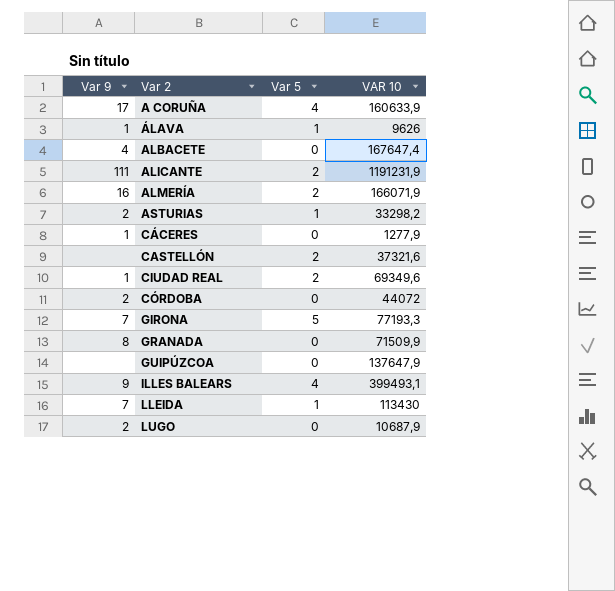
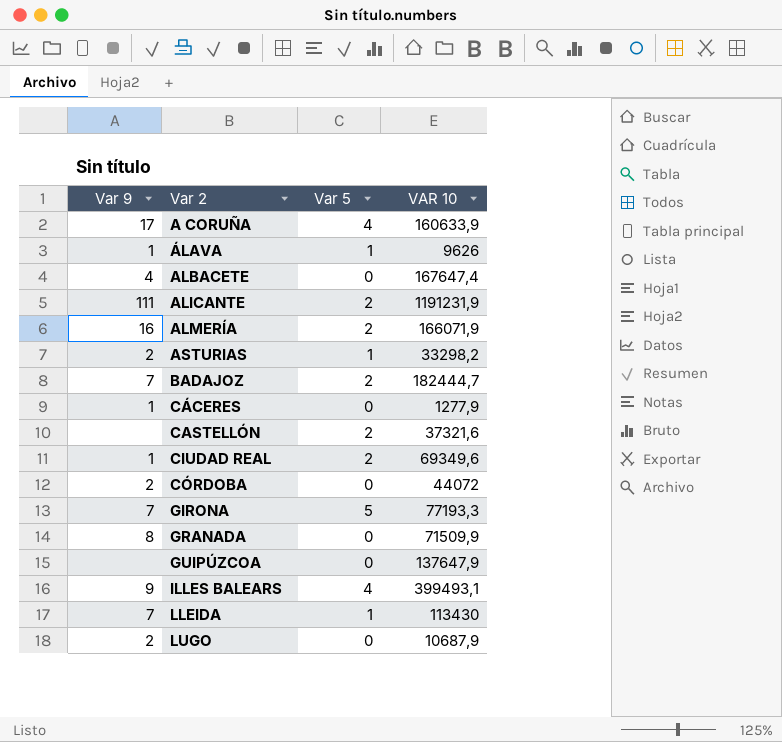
row BADAJOZ: none -> 7 | 2 | 182444,7

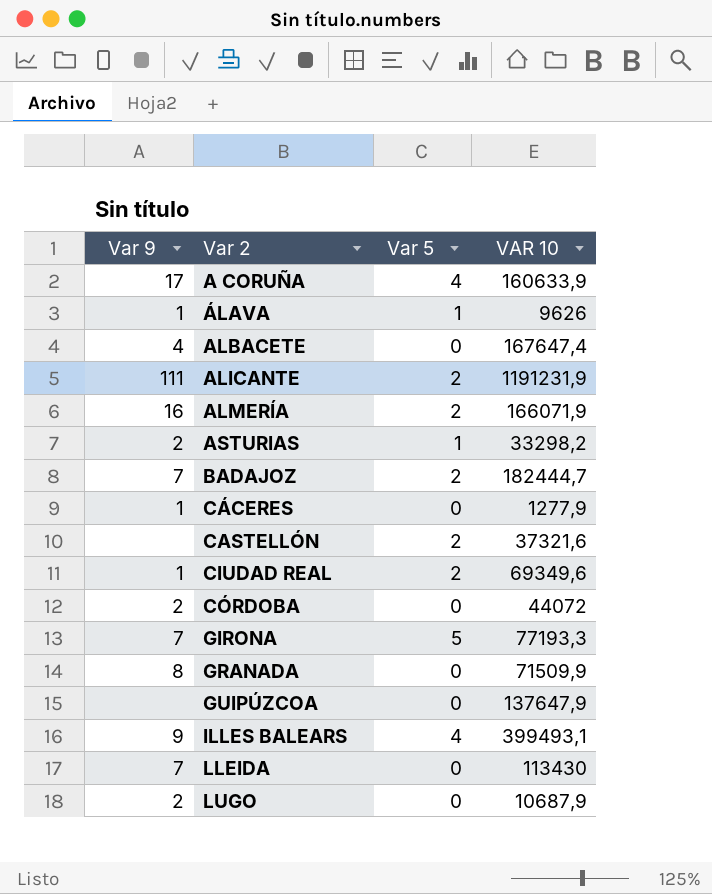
LLEIDA | Var 5: 1 -> 0

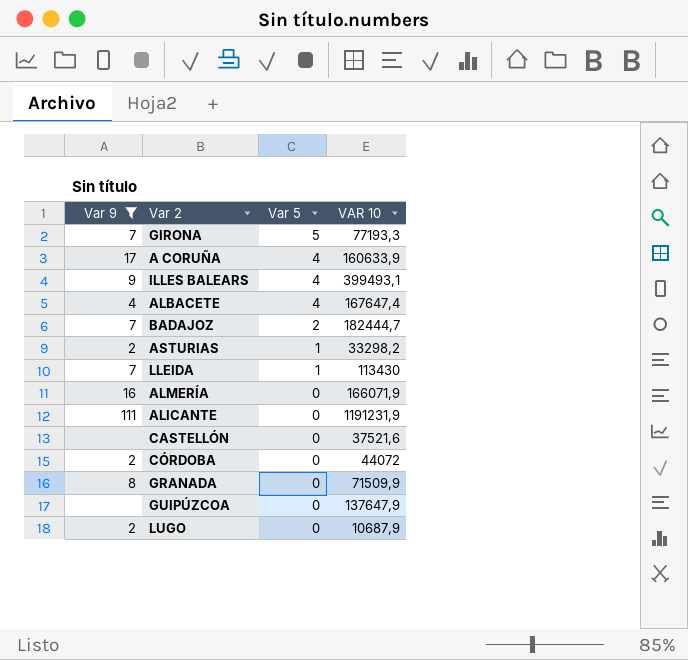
filter: none -> Var 9 != 1
row order: Var 2 ascending -> Var 5 descending
ALBACETE | Var 5: 0 -> 4
LLEIDA | Var 5: 0 -> 1
ALMERÍA | Var 5: 2 -> 0
ALICANTE | Var 5: 2 -> 0
CASTELLÓN | Var 5: 2 -> 0
CASTELLÓN | VAR 10: 37321,6 -> 37521,6

